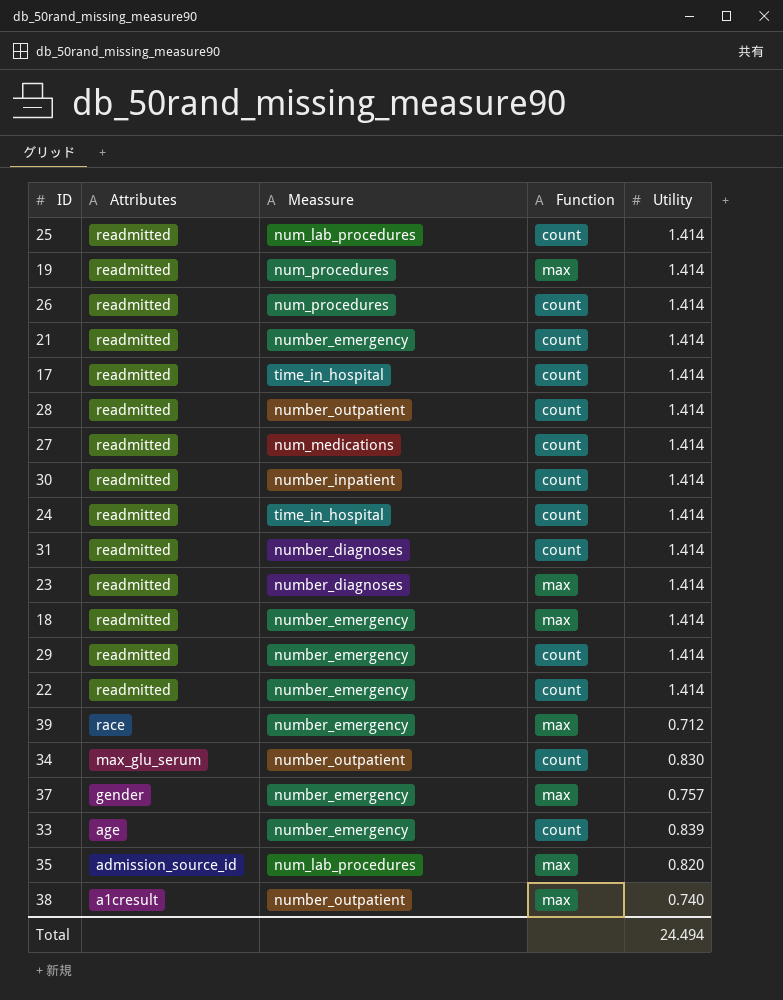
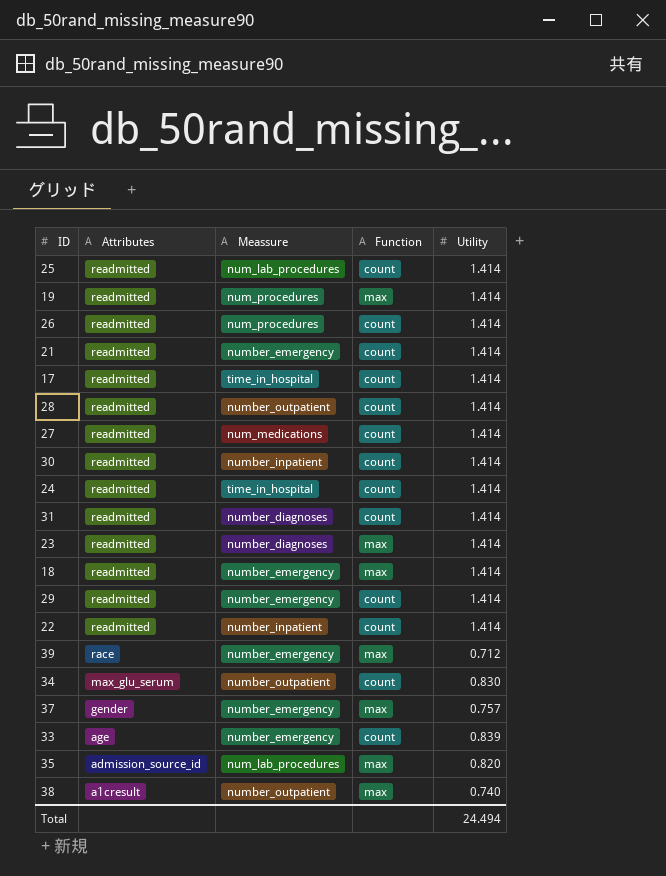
22 | Meassure: number_emergency -> number_inpatient

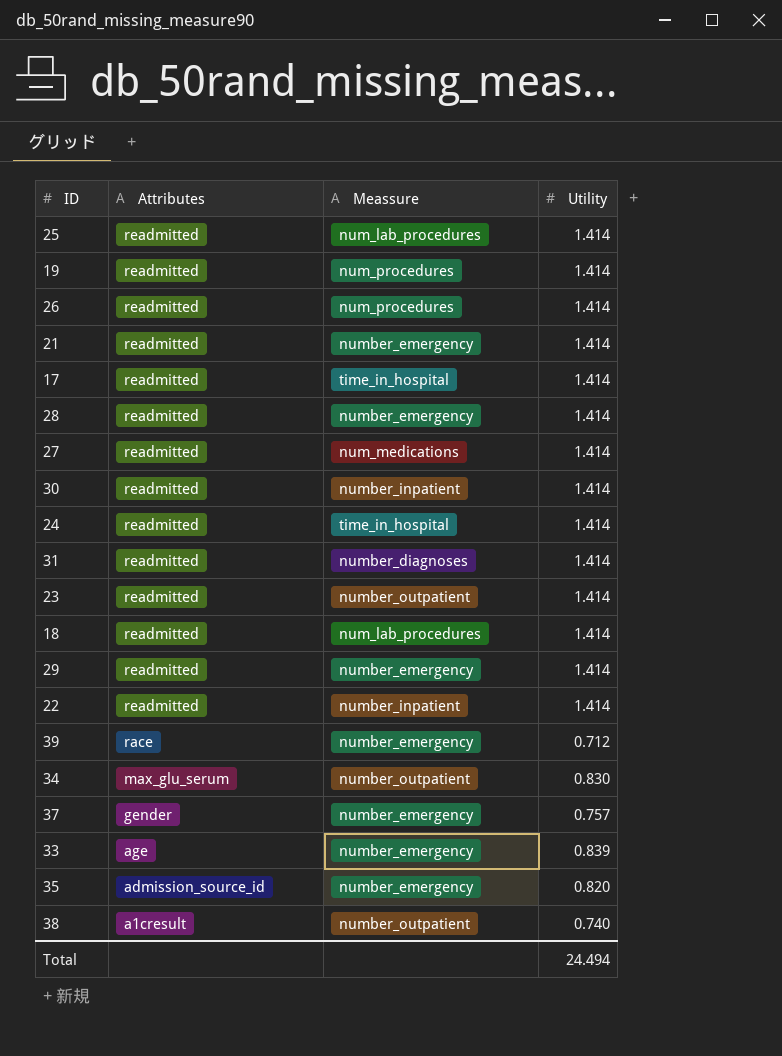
column Function | position: 4 -> none
28 | Meassure: number_outpatient -> number_emergency
23 | Meassure: number_diagnoses -> number_outpatient
18 | Meassure: number_emergency -> num_lab_procedures
35 | Meassure: num_lab_procedures -> number_emergency

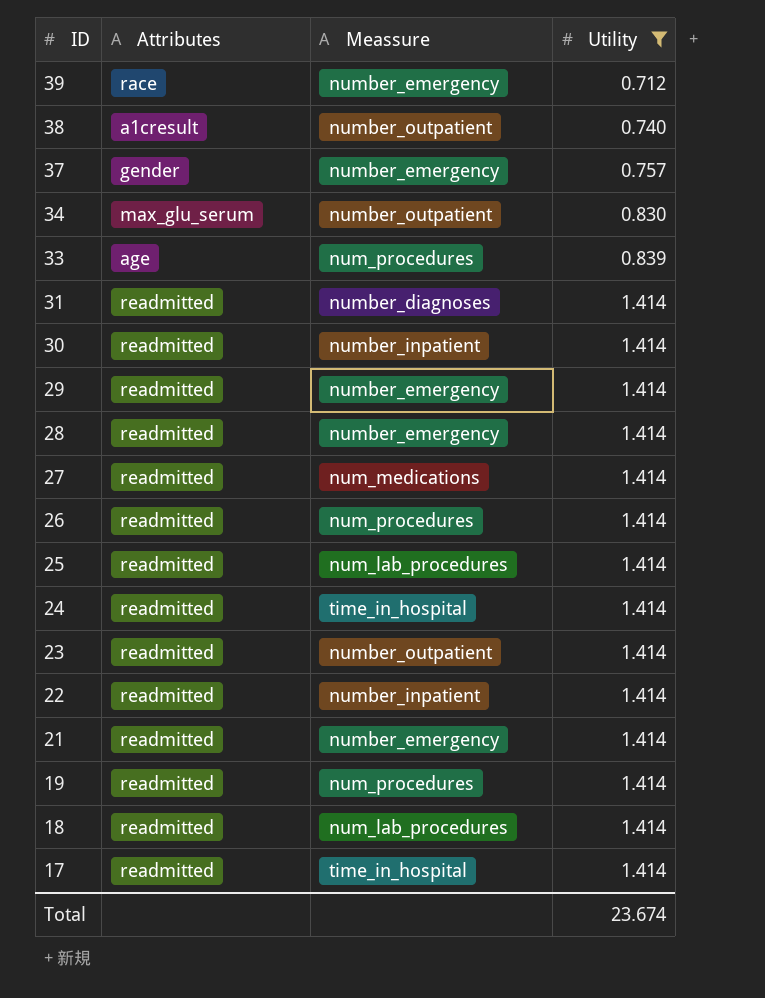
filter: none -> Utility != 0.820
row order: Attributes descending -> ID descending
33 | Meassure: number_emergency -> num_procedures
Total | Utility: 24.494 -> 23.674

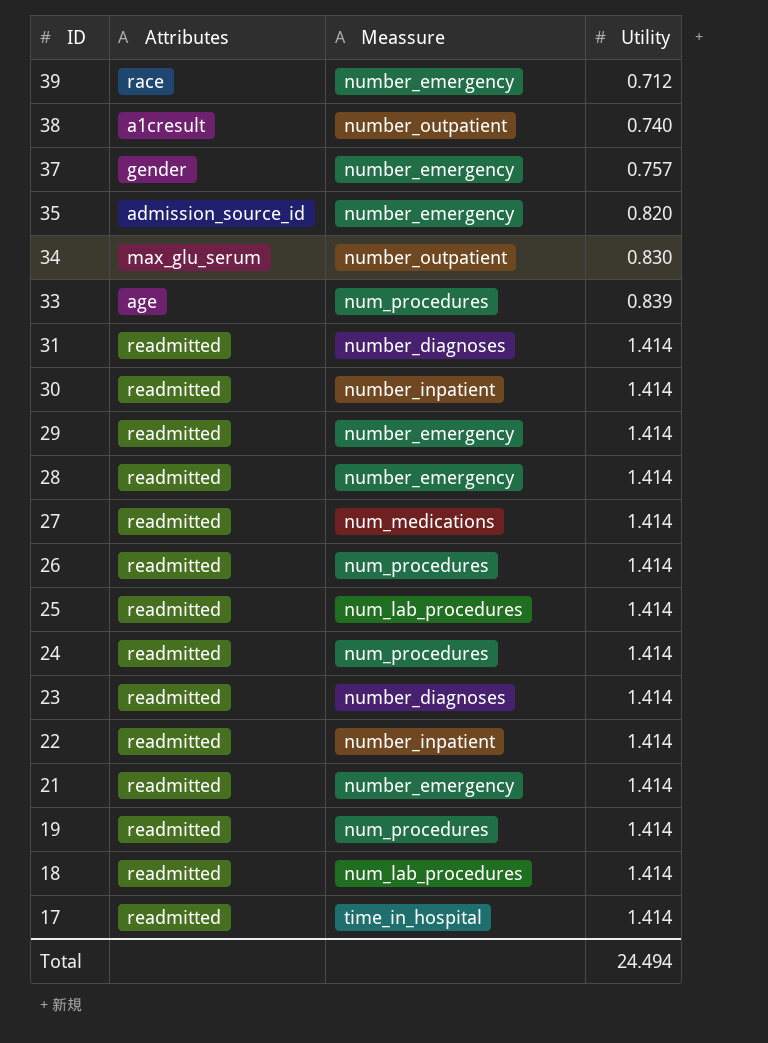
filter: Utility != 0.820 -> none
24 | Meassure: time_in_hospital -> num_procedures
23 | Meassure: number_outpatient -> number_diagnoses
Total | Utility: 23.674 -> 24.494

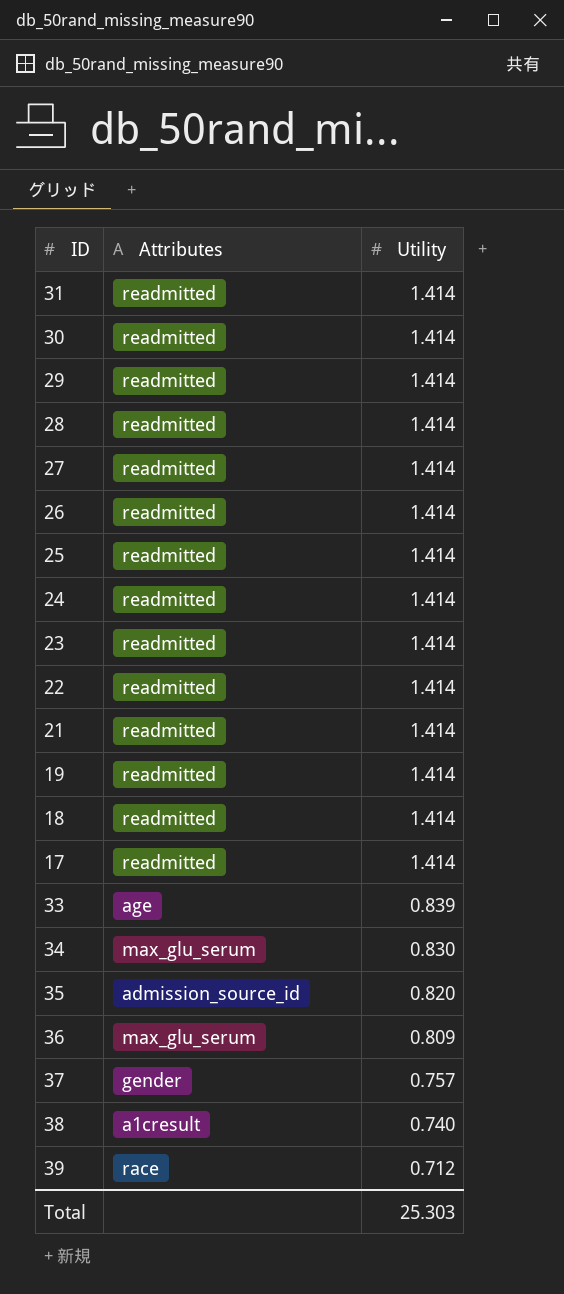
row order: ID descending -> Utility descending
column Meassure | position: 3 -> none
row 36: none -> max_glu_serum | 0.809
Total | Utility: 24.494 -> 25.303

